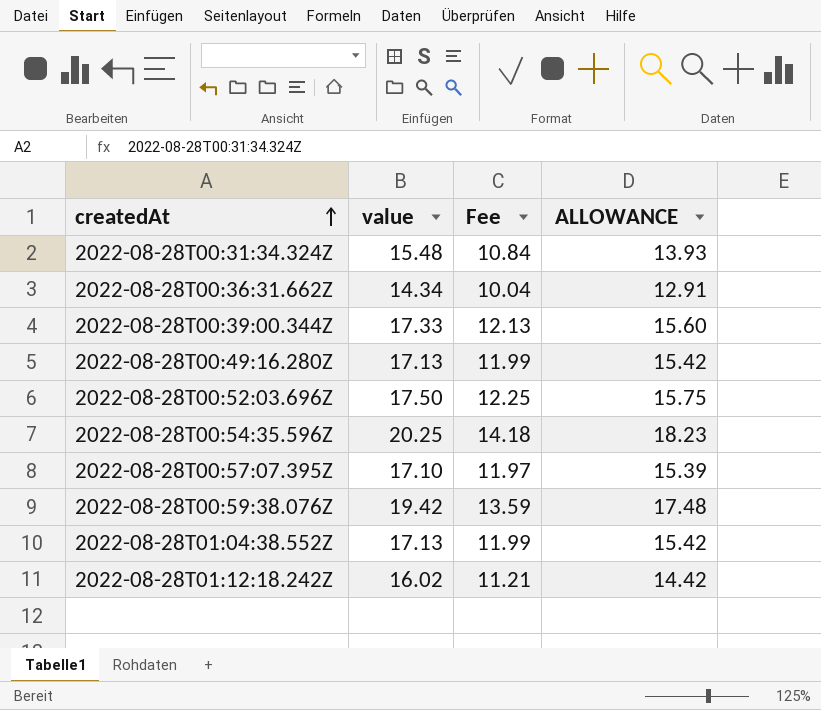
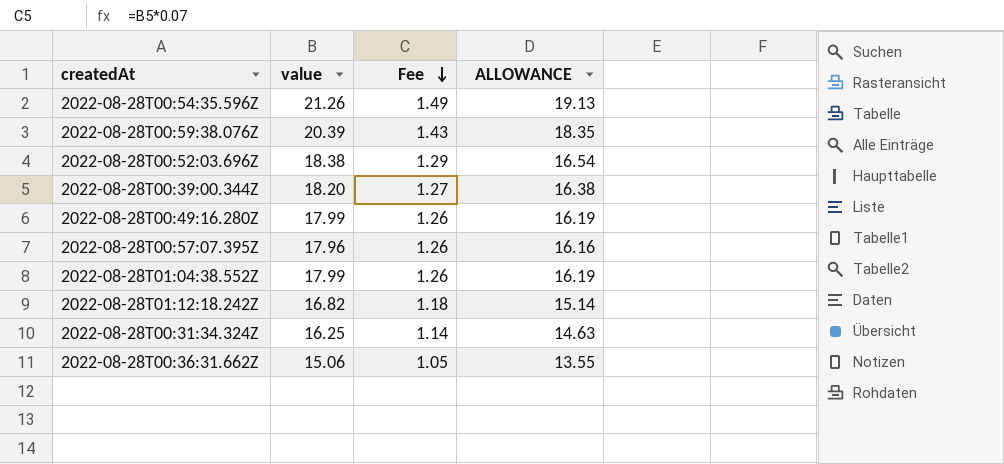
row order: createdAt ascending -> Fee descending
column Fee | formula: [value] * 0.7 -> [value] * 0.07
2022-08-28T00:54:35.596Z | value: 20.25 -> 21.26
2022-08-28T00:54:35.596Z | ALLOWANCE: 18.23 -> 19.13
2022-08-28T00:59:38.076Z | value: 19.42 -> 20.39
2022-08-28T00:59:38.076Z | ALLOWANCE: 17.48 -> 18.35
2022-08-28T00:52:03.696Z | value: 17.50 -> 18.38
2022-08-28T00:52:03.696Z | ALLOWANCE: 15.75 -> 16.54
2022-08-28T00:39:00.344Z | value: 17.33 -> 18.20
2022-08-28T00:39:00.344Z | ALLOWANCE: 15.60 -> 16.38
2022-08-28T00:49:16.280Z | value: 17.13 -> 17.99
2022-08-28T00:49:16.280Z | ALLOWANCE: 15.42 -> 16.19
2022-08-28T00:57:07.395Z | value: 17.10 -> 17.96
2022-08-28T00:57:07.395Z | ALLOWANCE: 15.39 -> 16.16
2022-08-28T01:04:38.552Z | value: 17.13 -> 17.99
2022-08-28T01:04:38.552Z | ALLOWANCE: 15.42 -> 16.19
2022-08-28T01:12:18.242Z | value: 16.02 -> 16.82
2022-08-28T01:12:18.242Z | ALLOWANCE: 14.42 -> 15.14
2022-08-28T00:31:34.324Z | value: 15.48 -> 16.25
2022-08-28T00:31:34.324Z | ALLOWANCE: 13.93 -> 14.63
2022-08-28T00:36:31.662Z | value: 14.34 -> 15.06
2022-08-28T00:36:31.662Z | ALLOWANCE: 12.91 -> 13.55

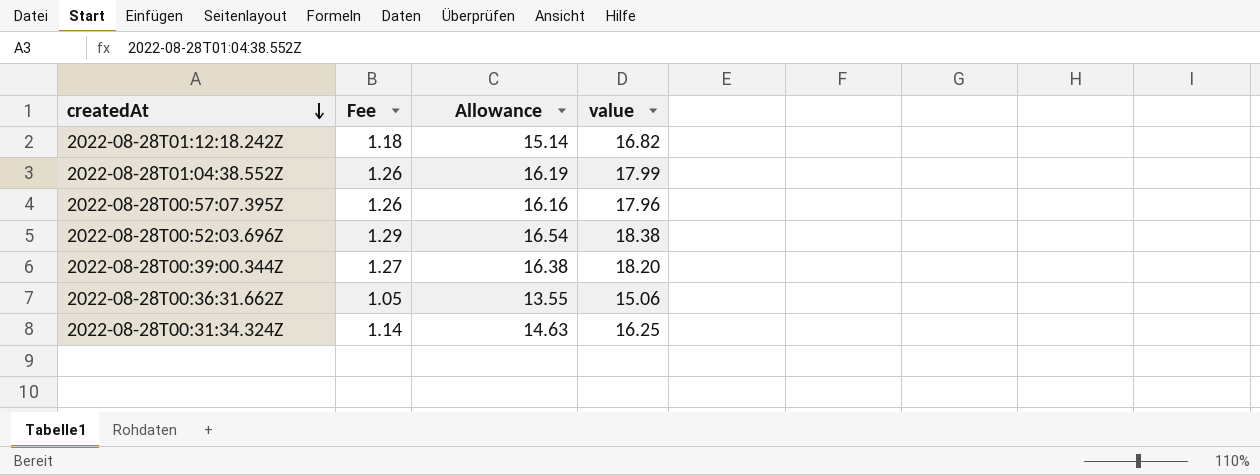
row order: Fee descending -> createdAt descending
column name: ALLOWANCE -> Allowance
column value | position: 2 -> 4
row 2022-08-28T00:54:35.596Z: 21.26 | 1.49 | 19.13 -> none
row 2022-08-28T00:59:38.076Z: 20.39 | 1.43 | 18.35 -> none
row 2022-08-28T00:49:16.280Z: 17.99 | 1.26 | 16.19 -> none

